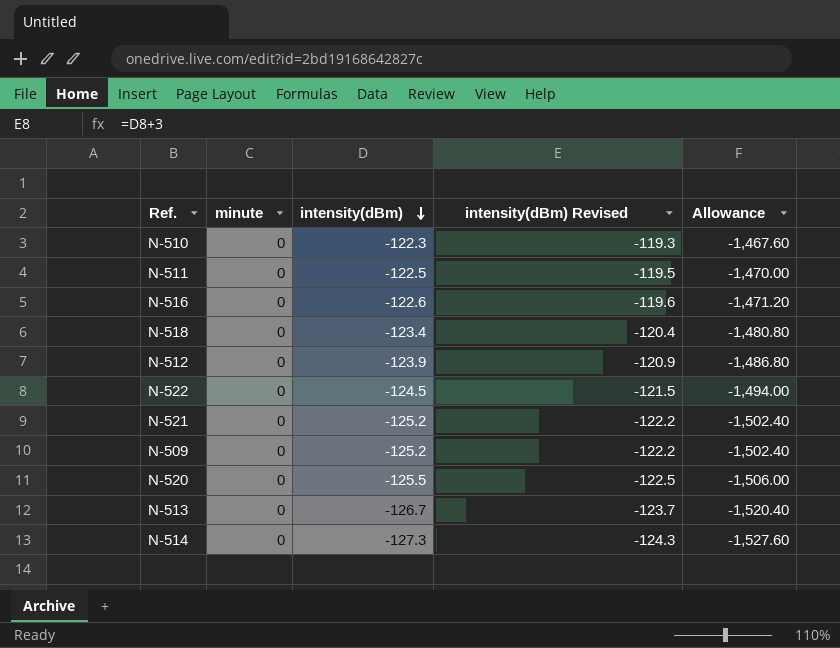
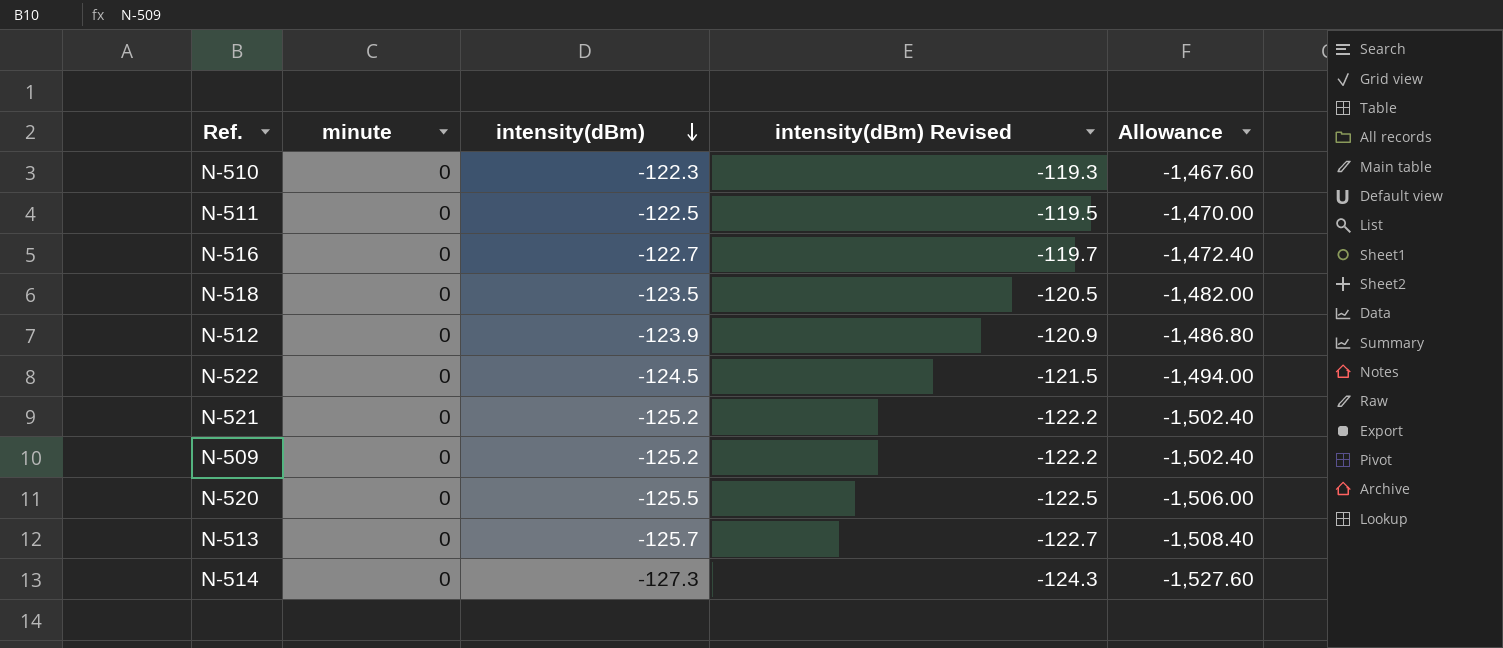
N-516 | intensity(dBm): -122.6 -> -122.7
N-516 | intensity(dBm) Revised: -119.6 -> -119.7
N-516 | Allowance: -1,471.20 -> -1,472.40
N-518 | intensity(dBm): -123.4 -> -123.5
N-518 | intensity(dBm) Revised: -120.4 -> -120.5
N-518 | Allowance: -1,480.80 -> -1,482.00
N-513 | intensity(dBm): -126.7 -> -125.7
N-513 | intensity(dBm) Revised: -123.7 -> -122.7
N-513 | Allowance: -1,520.40 -> -1,508.40

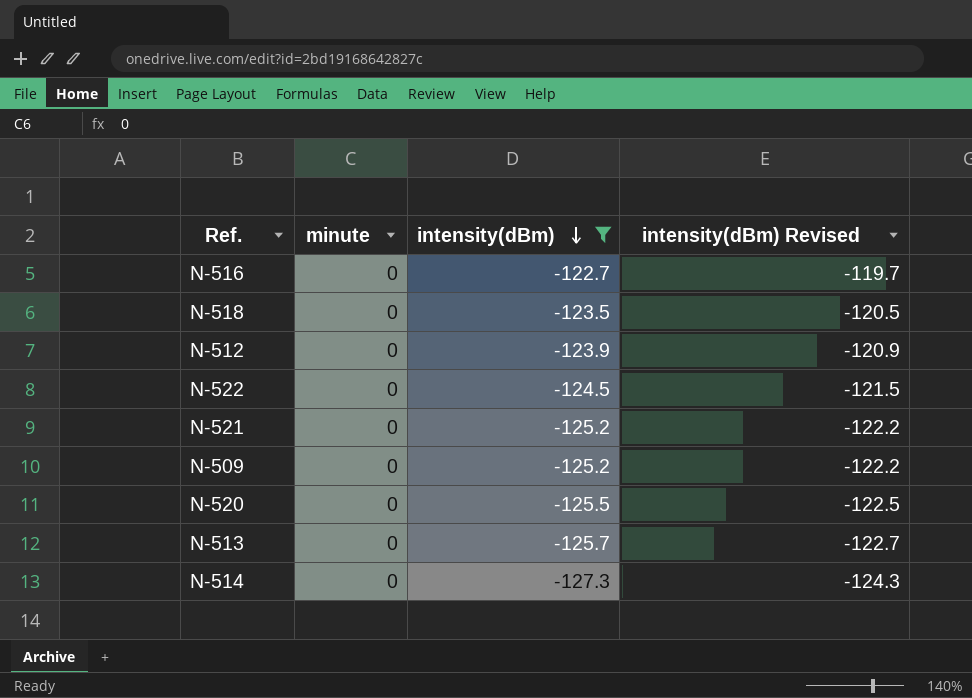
filter: none -> intensity(dBm) <= -122.7
column Allowance | formula: [intensity(dBm)] * 12 -> none

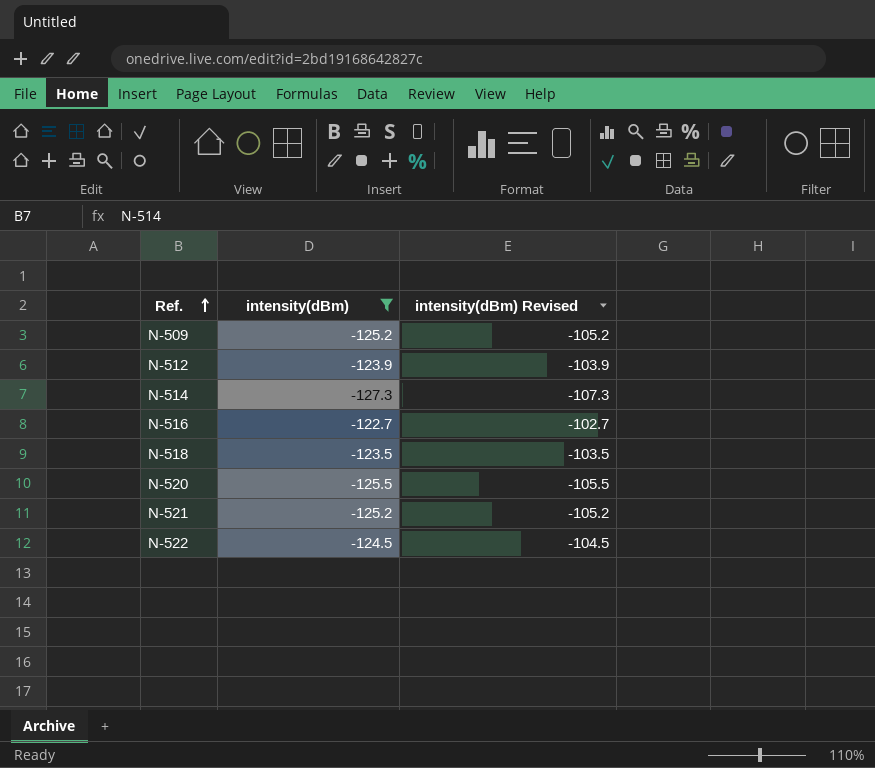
row order: intensity(dBm) descending -> Ref. ascending
column minute | position: 2 -> none
column intensity(dBm) Revised | formula: [intensity(dBm)] + 3 -> [intensity(dBm)] + 20
row N-513: 0 | -125.7 | -122.7 -> none

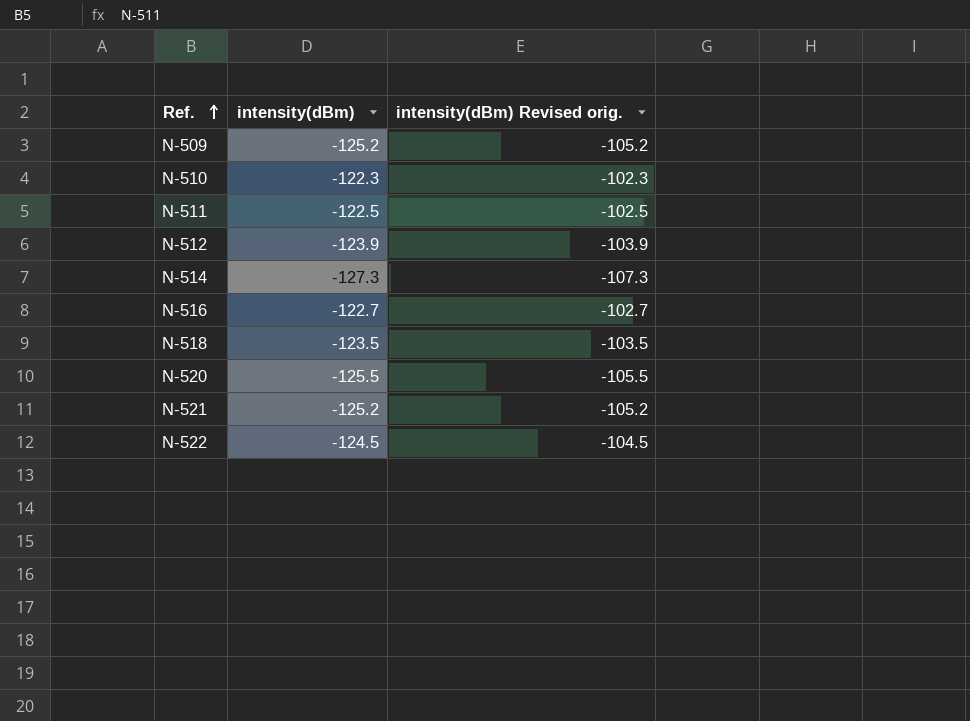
filter: intensity(dBm) <= -122.7 -> none
column name: intensity(dBm) Revised -> intensity(dBm) Revised orig.

